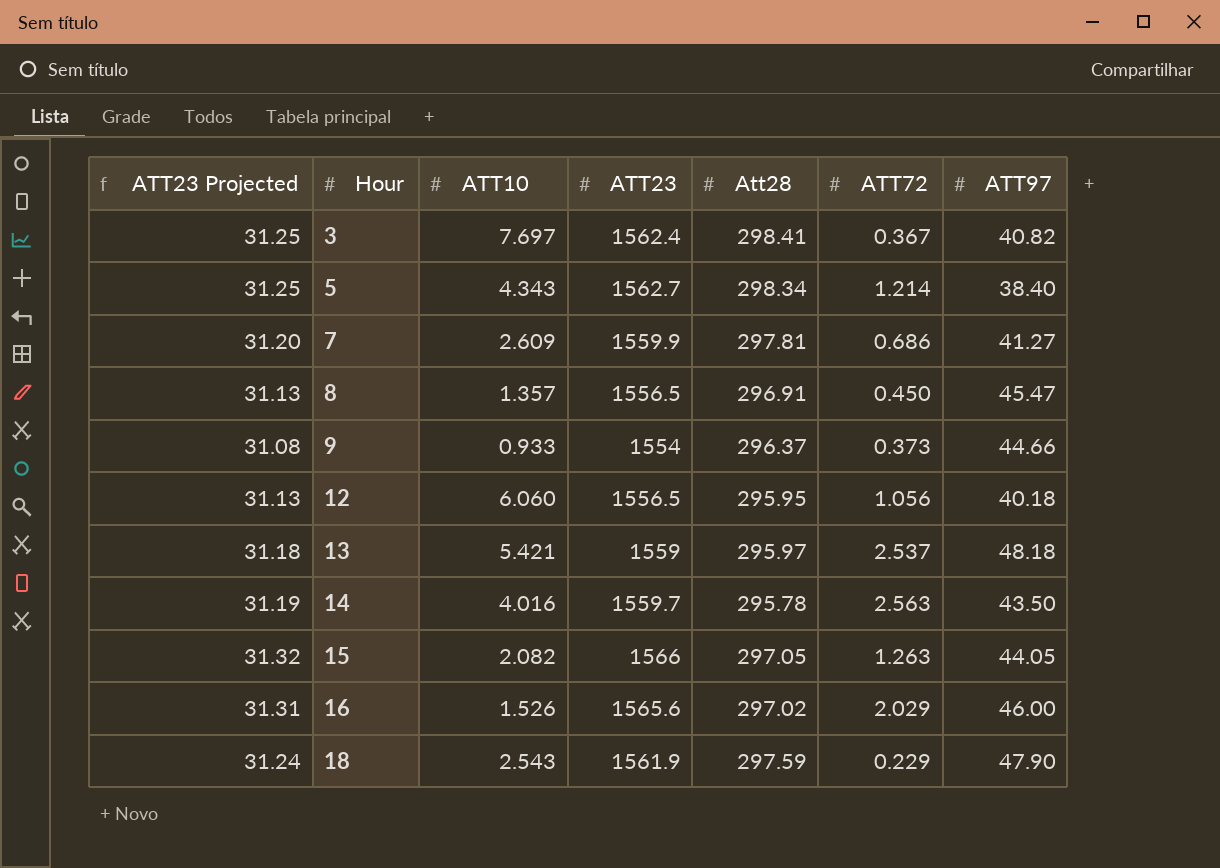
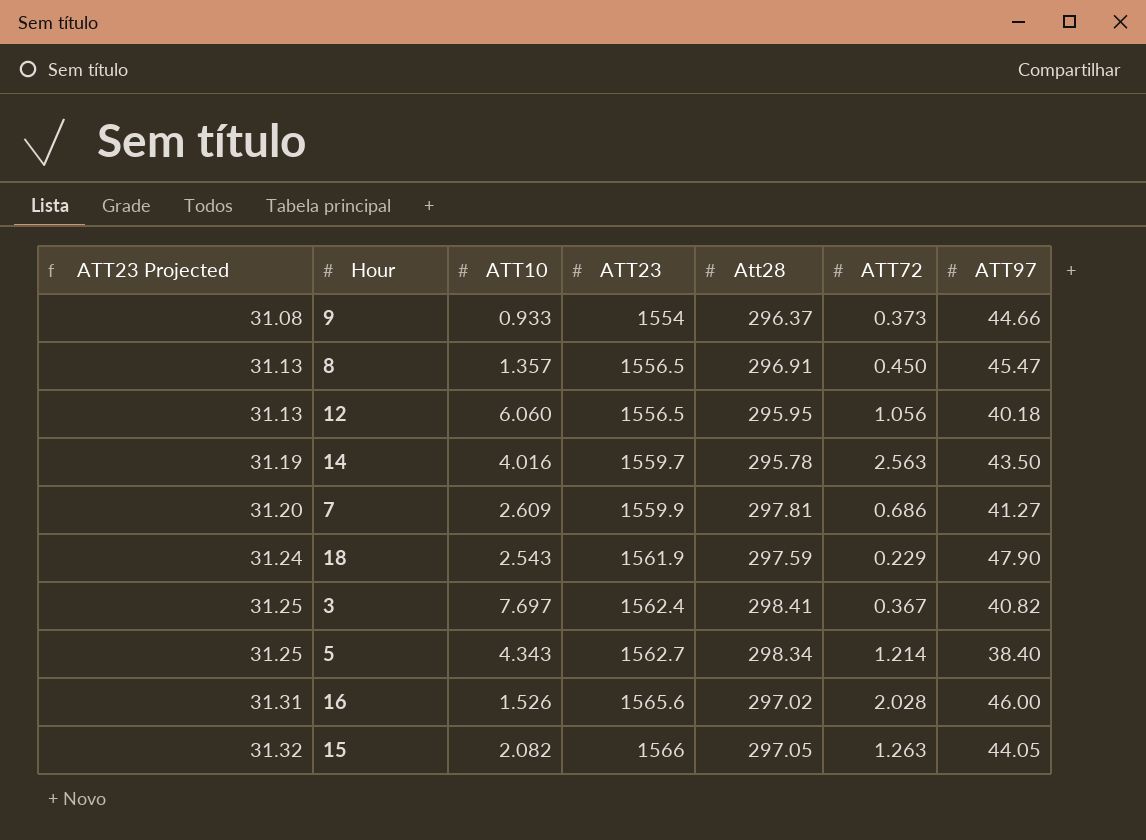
row order: Hour ascending -> ATT23 Projected ascending
row 13: 31.18 | 5.421 | 1559 | 295.97 | 2.537 | 48.18 -> none
16 | ATT72: 2.029 -> 2.028

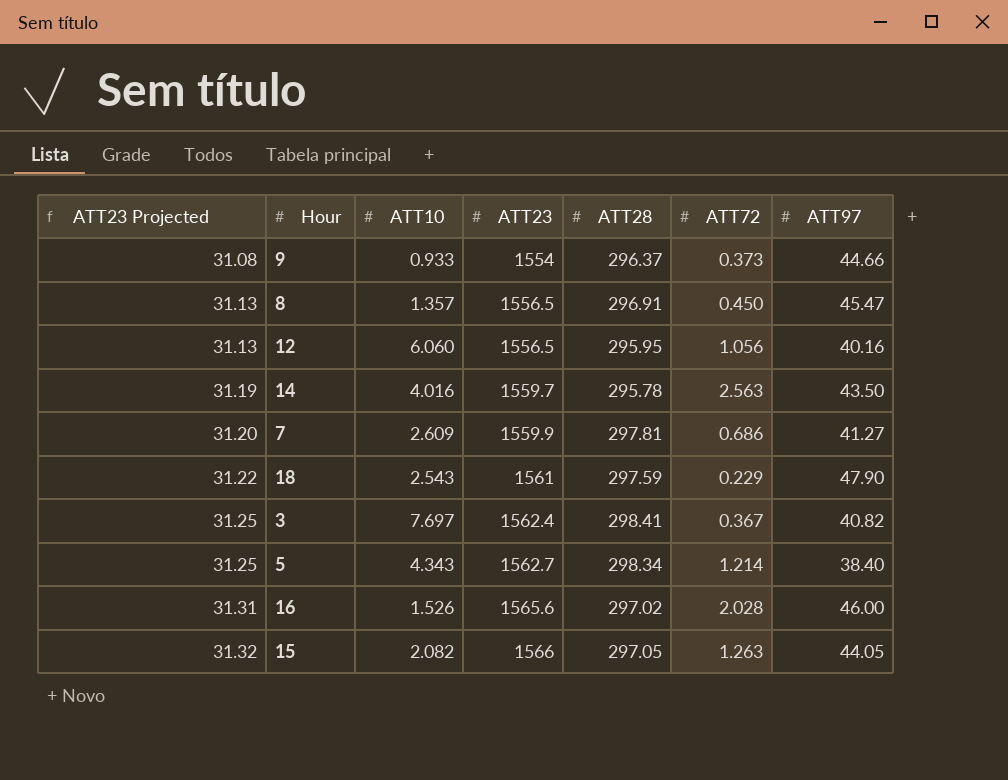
column name: Att28 -> ATT28
12 | ATT97: 40.18 -> 40.16
18 | ATT23 Projected: 31.24 -> 31.22
18 | ATT23: 1561.9 -> 1561

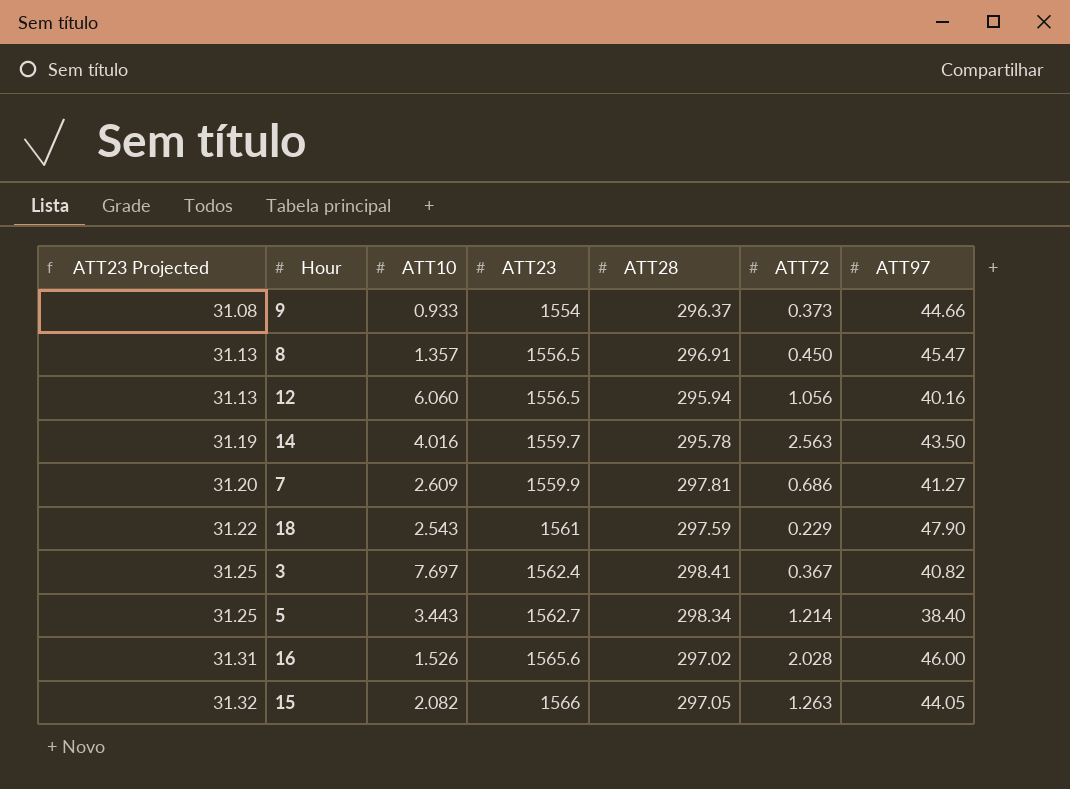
12 | ATT28: 295.95 -> 295.94
5 | ATT10: 4.343 -> 3.443

